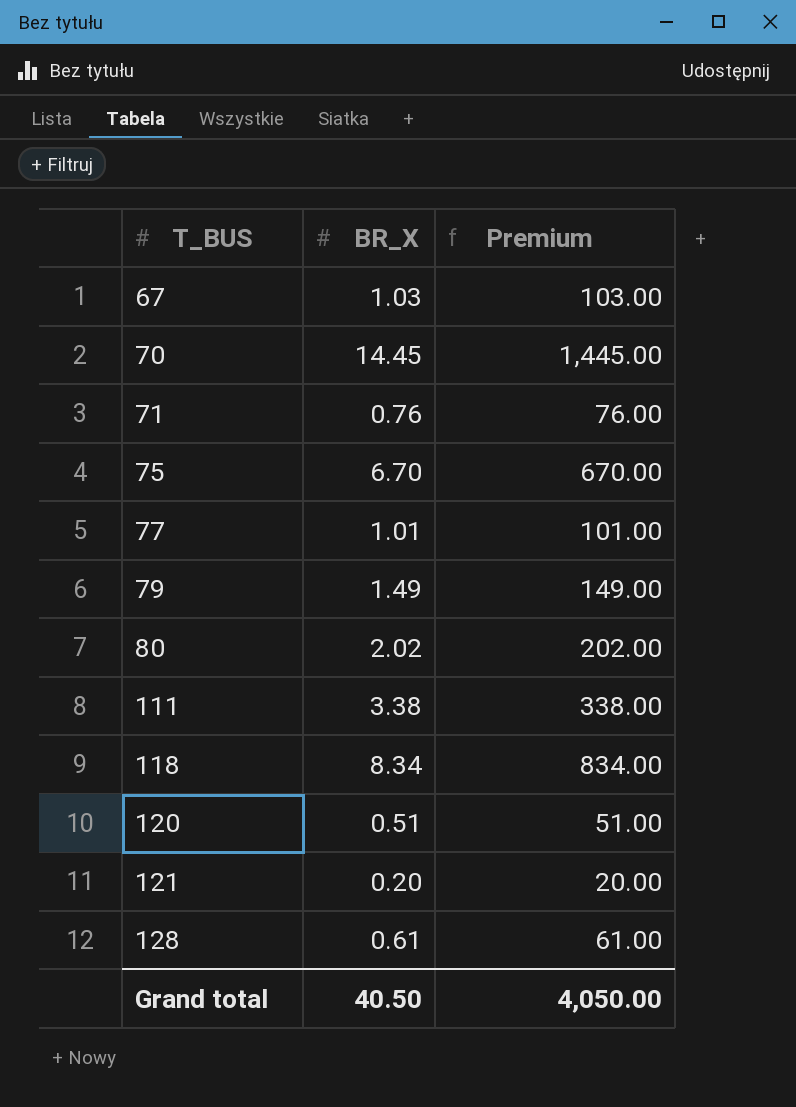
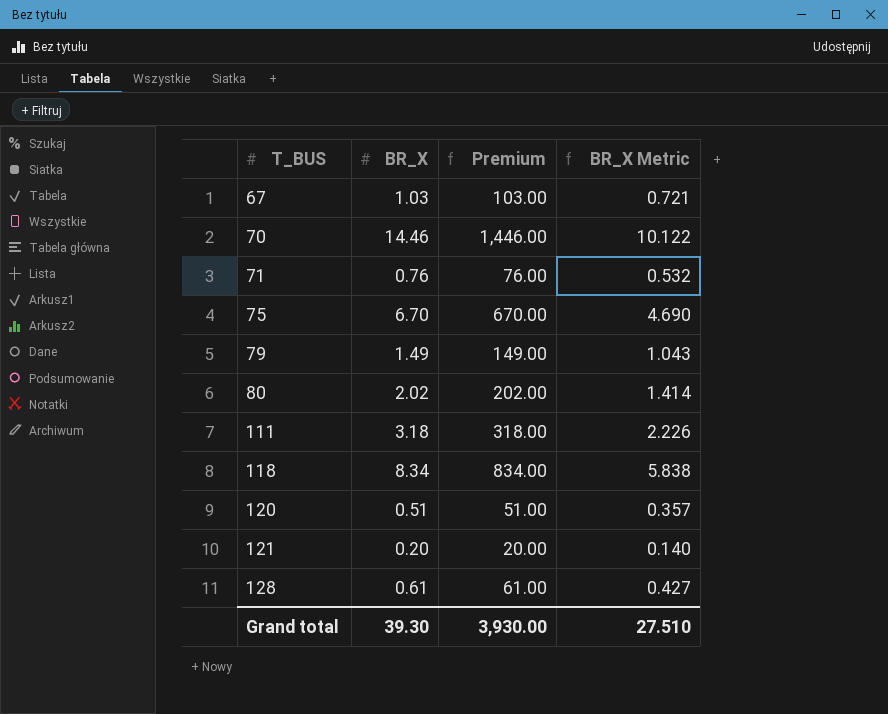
column BR_X Metric | formula: none -> [BR_X] * 0.7
row 77: 1.01 | 101.00 -> none
70 | BR_X: 14.45 -> 14.46
70 | Premium: 1,445.00 -> 1,446.00
111 | BR_X: 3.38 -> 3.18
111 | Premium: 338.00 -> 318.00
Grand total | BR_X: 40.50 -> 39.30
Grand total | Premium: 4,050.00 -> 3,930.00

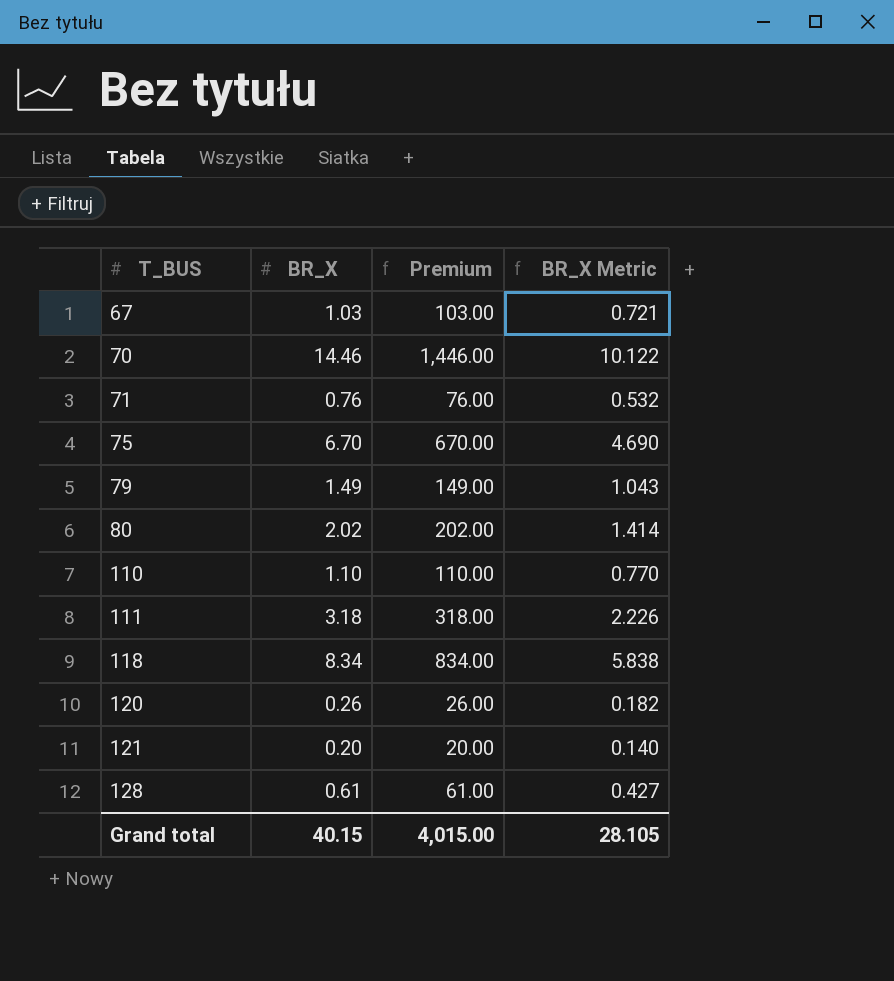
row 110: none -> 1.10 | 110.00 | 0.770
120 | BR_X: 0.51 -> 0.26
120 | Premium: 51.00 -> 26.00
120 | BR_X Metric: 0.357 -> 0.182
Grand total | BR_X: 39.30 -> 40.15
Grand total | Premium: 3,930.00 -> 4,015.00
Grand total | BR_X Metric: 27.510 -> 28.105

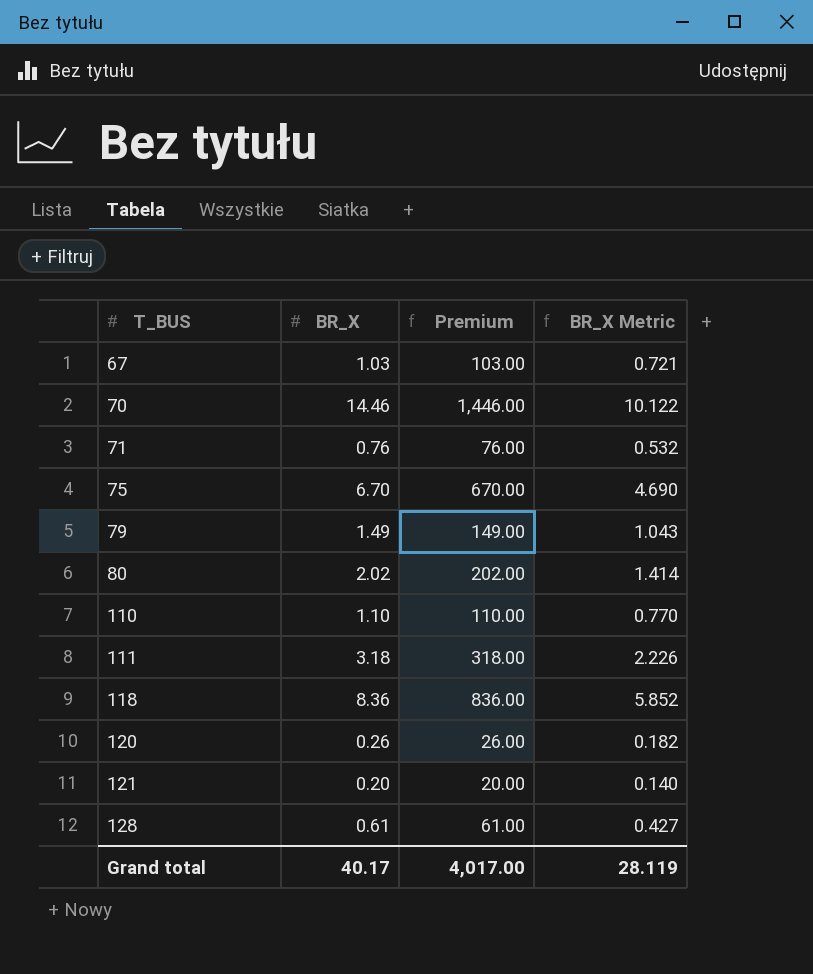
118 | BR_X: 8.34 -> 8.36
118 | Premium: 834.00 -> 836.00
118 | BR_X Metric: 5.838 -> 5.852
Grand total | BR_X: 40.15 -> 40.17
Grand total | Premium: 4,015.00 -> 4,017.00
Grand total | BR_X Metric: 28.105 -> 28.119

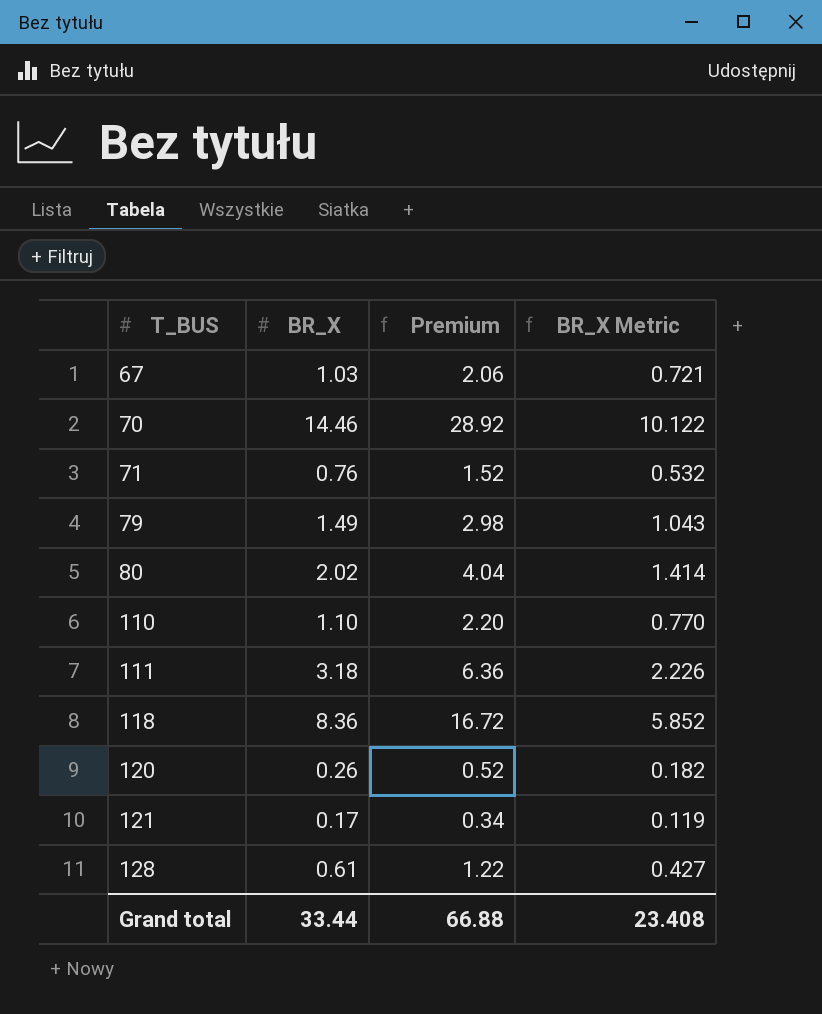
column Premium | formula: [BR_X] * 100 -> [BR_X] * 2
row 75: 6.70 | 670.00 | 4.690 -> none
121 | BR_X: 0.20 -> 0.17
121 | BR_X Metric: 0.140 -> 0.119
Grand total | BR_X: 40.17 -> 33.44
Grand total | Premium: 4,017.00 -> 66.88
Grand total | BR_X Metric: 28.119 -> 23.408

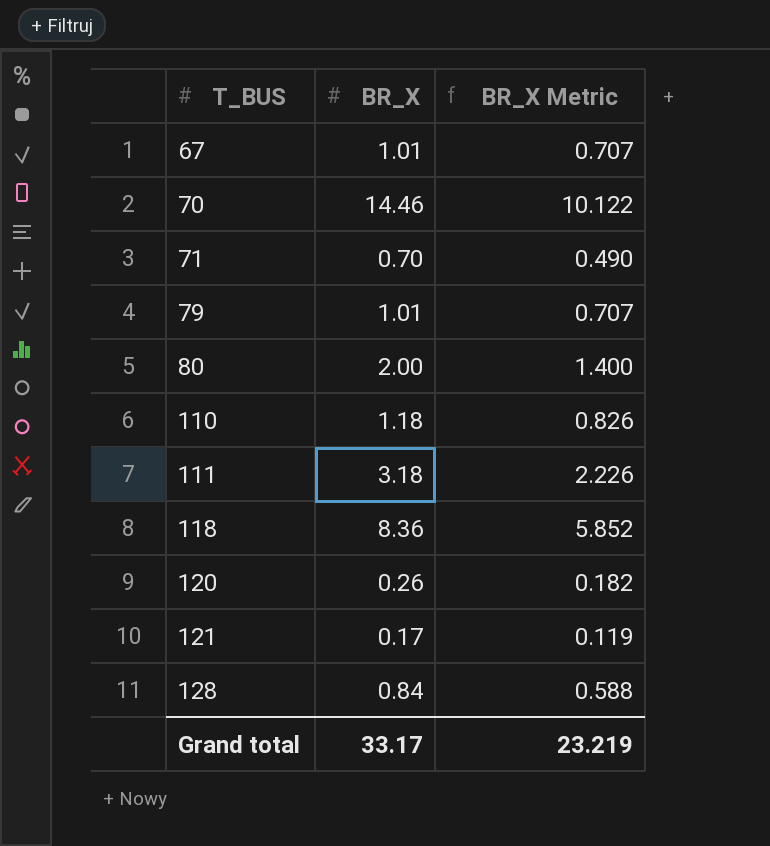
column Premium | formula: [BR_X] * 2 -> none
67 | BR_X: 1.03 -> 1.01
67 | BR_X Metric: 0.721 -> 0.707
71 | BR_X: 0.76 -> 0.70
71 | BR_X Metric: 0.532 -> 0.490
79 | BR_X: 1.49 -> 1.01
79 | BR_X Metric: 1.043 -> 0.707
80 | BR_X: 2.02 -> 2.00
80 | BR_X Metric: 1.414 -> 1.400
110 | BR_X: 1.10 -> 1.18
110 | BR_X Metric: 0.770 -> 0.826
128 | BR_X: 0.61 -> 0.84
128 | BR_X Metric: 0.427 -> 0.588
Grand total | BR_X: 33.44 -> 33.17
Grand total | BR_X Metric: 23.408 -> 23.219

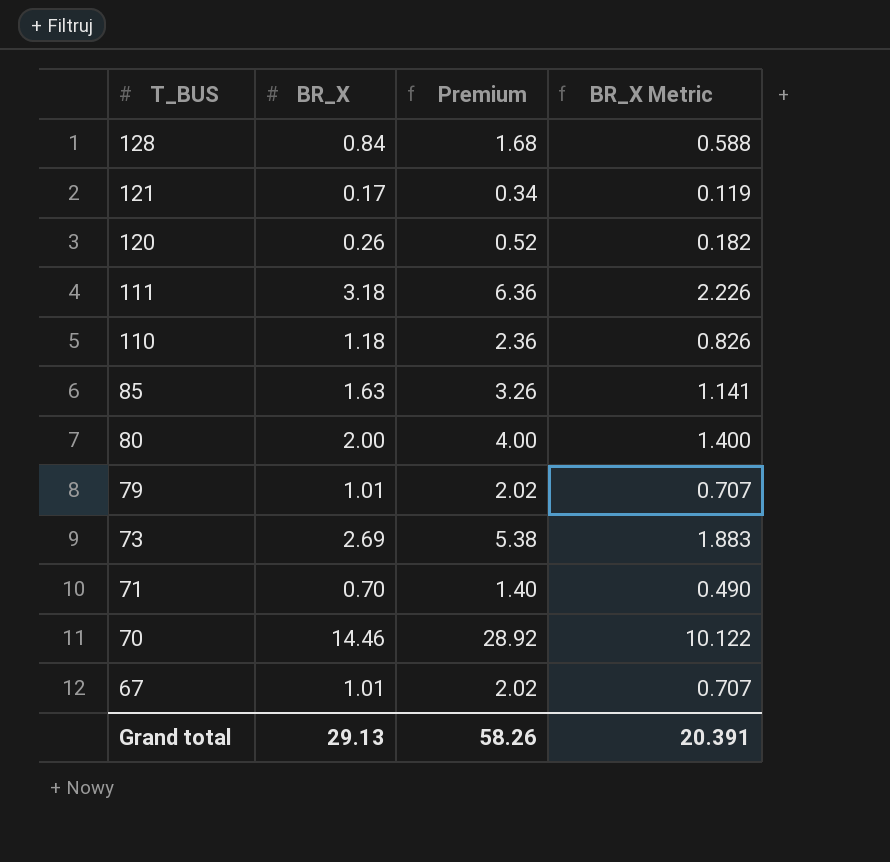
row order: T_BUS ascending -> T_BUS descending
column Premium | formula: none -> [BR_X] * 2
row 118: 8.36 | 5.852 -> none
row 85: none -> 1.63 | 3.26 | 1.141
row 73: none -> 2.69 | 5.38 | 1.883
Grand total | BR_X: 33.17 -> 29.13
Grand total | BR_X Metric: 23.219 -> 20.391

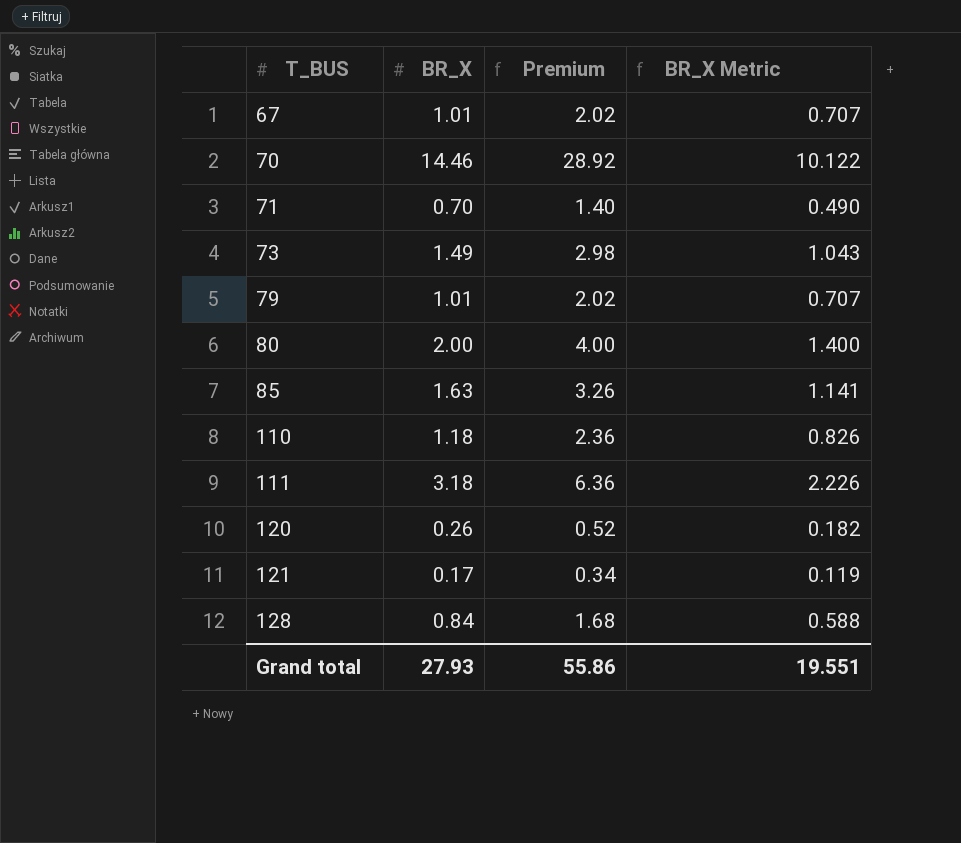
row order: T_BUS descending -> T_BUS ascending
73 | BR_X: 2.69 -> 1.49
73 | Premium: 5.38 -> 2.98
73 | BR_X Metric: 1.883 -> 1.043
Grand total | BR_X: 29.13 -> 27.93
Grand total | Premium: 58.26 -> 55.86
Grand total | BR_X Metric: 20.391 -> 19.551

